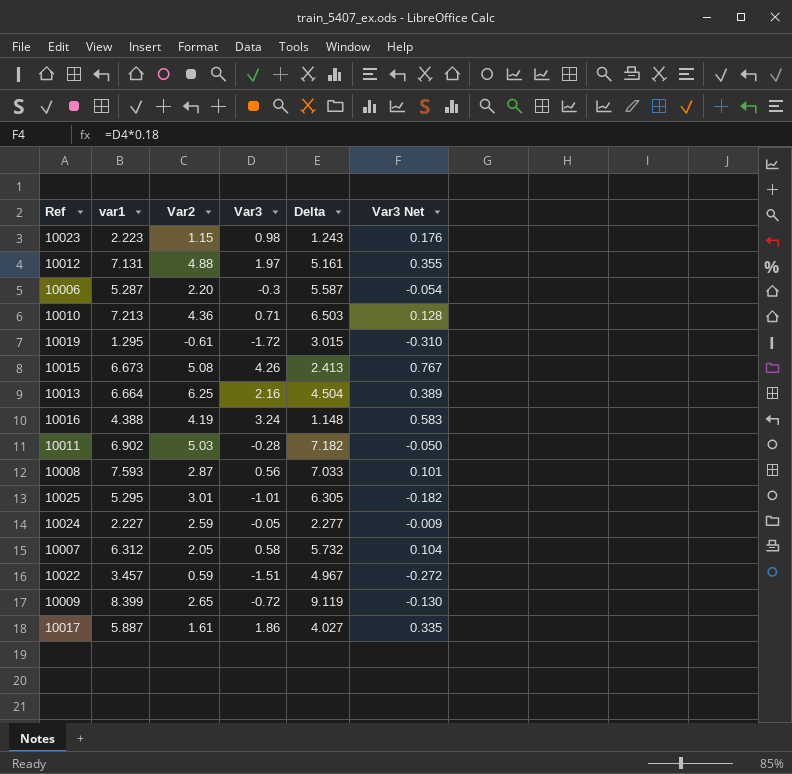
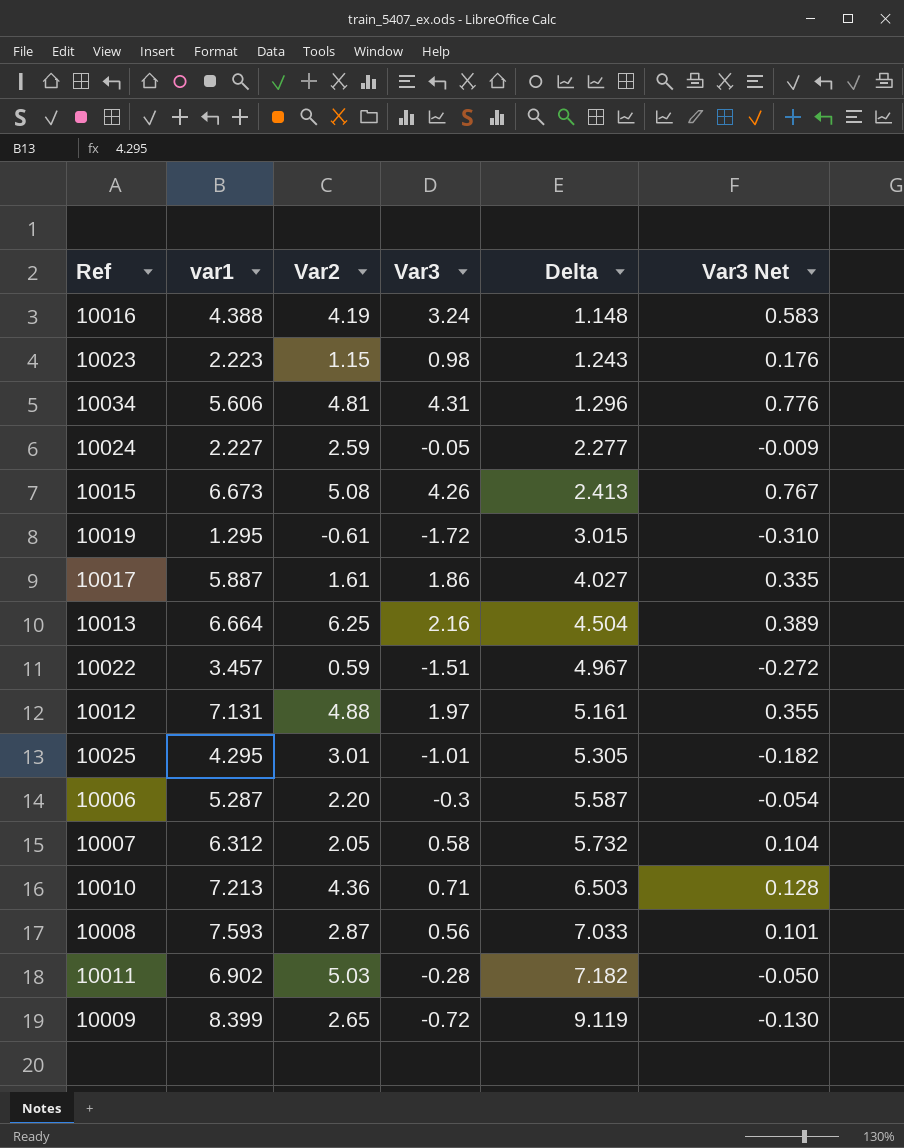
row order: none -> Delta ascending
row 10034: none -> 5.606 | 4.81 | 4.31 | 1.296 | 0.776
10025 | var1: 5.295 -> 4.295
10025 | Delta: 6.305 -> 5.305

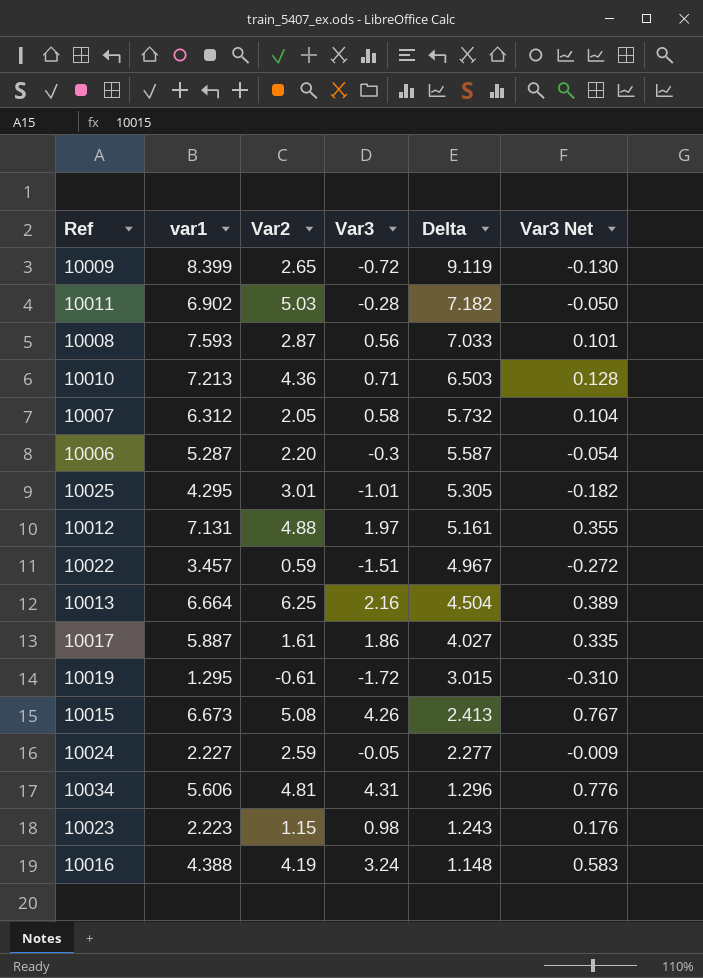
row order: Delta ascending -> Delta descending

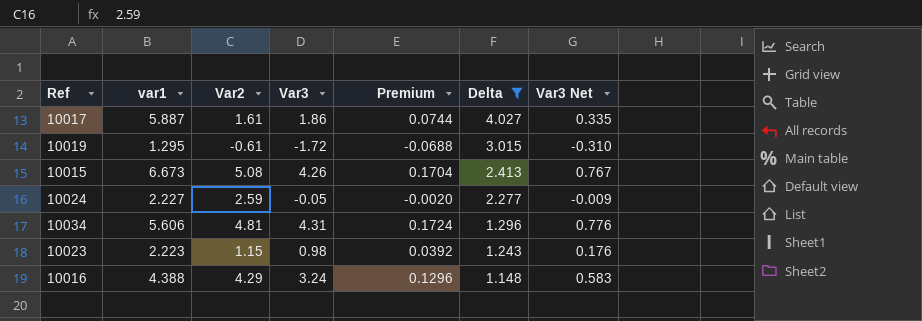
filter: none -> Delta <= 4.027
column Premium | formula: none -> [Var3] * 0.04
10016 | Var2: 4.19 -> 4.29

